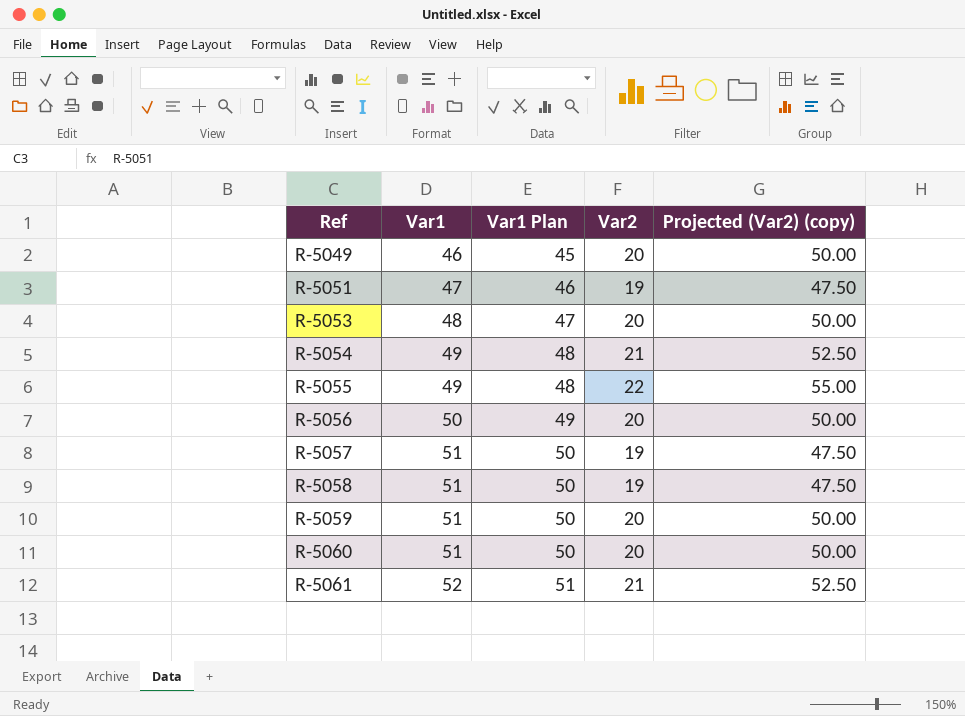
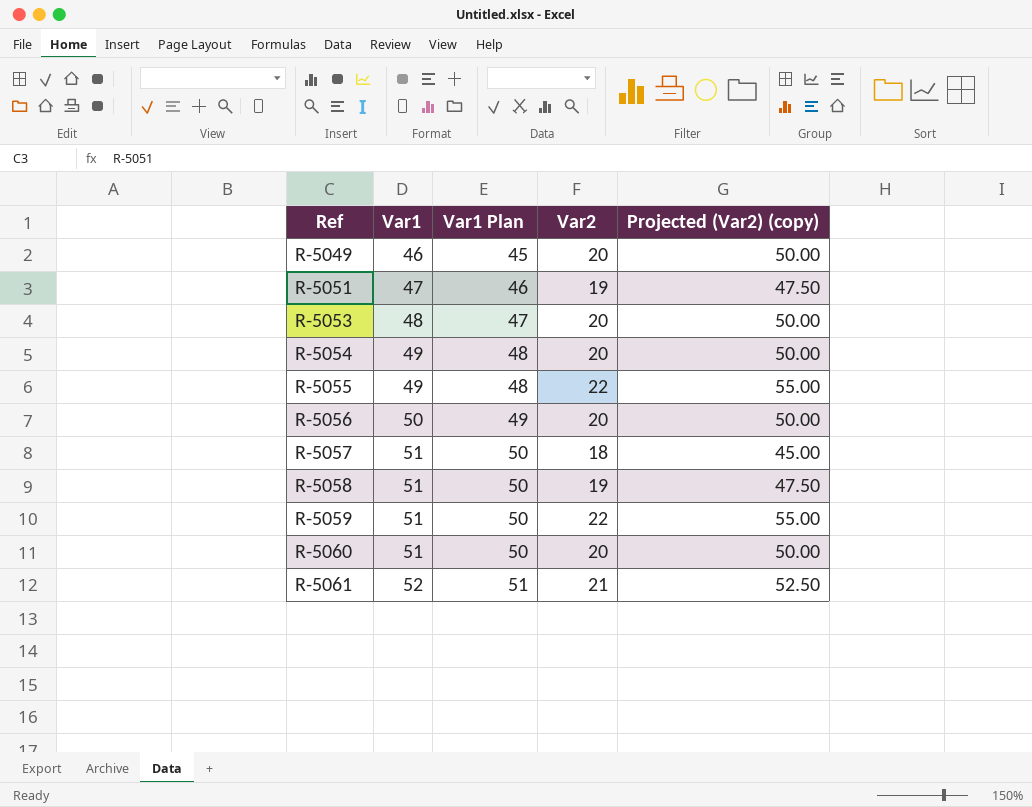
R-5054 | Var2: 21 -> 20
R-5054 | Projected (Var2) (copy): 52.50 -> 50.00
R-5057 | Var2: 19 -> 18
R-5057 | Projected (Var2) (copy): 47.50 -> 45.00
R-5059 | Var2: 20 -> 22
R-5059 | Projected (Var2) (copy): 50.00 -> 55.00

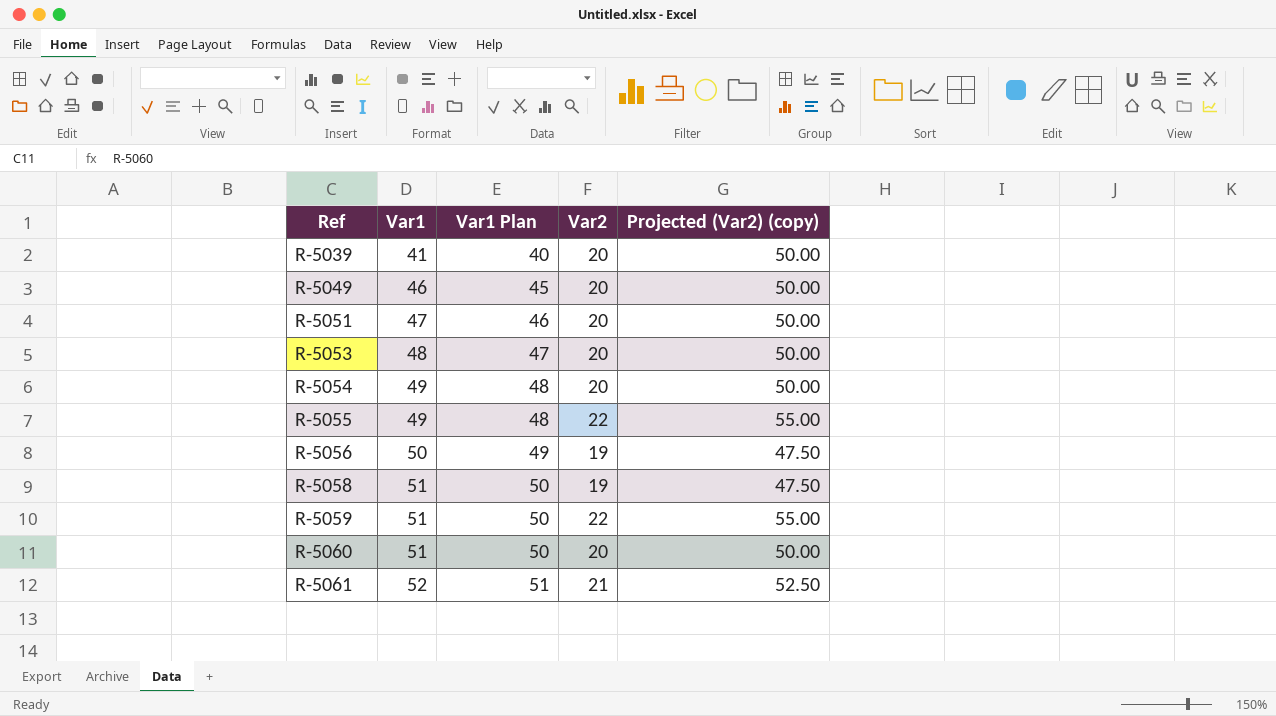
row R-5057: 51 | 50 | 18 | 45.00 -> none
row R-5039: none -> 41 | 40 | 20 | 50.00
R-5051 | Var2: 19 -> 20
R-5051 | Projected (Var2) (copy): 47.50 -> 50.00
R-5056 | Var2: 20 -> 19
R-5056 | Projected (Var2) (copy): 50.00 -> 47.50

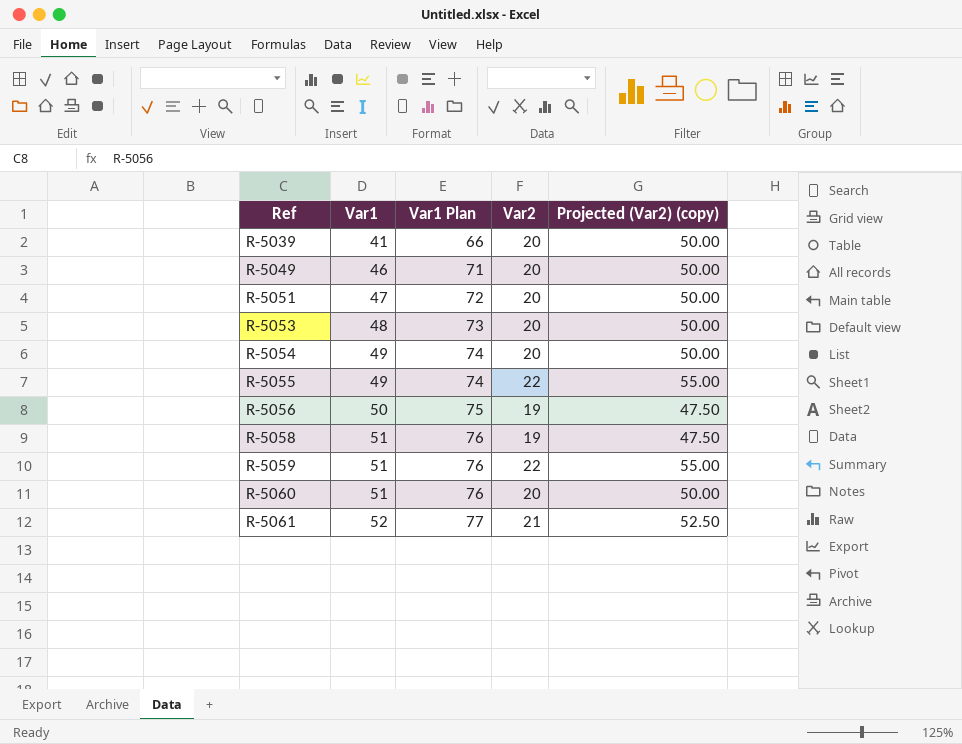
column Var1 Plan | formula: [Var1] - 1 -> [Var1] + 25

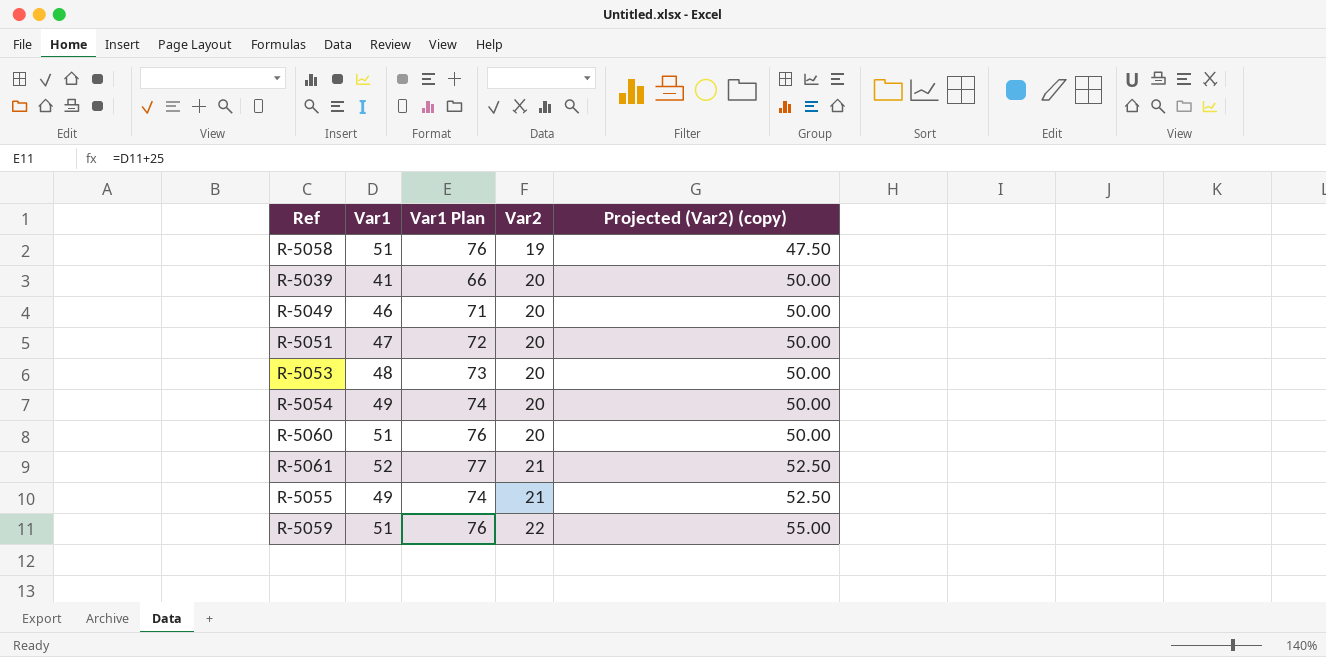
row order: Ref ascending -> Var2 ascending
row R-5056: 50 | 75 | 19 | 47.50 -> none
R-5055 | Var2: 22 -> 21
R-5055 | Projected (Var2) (copy): 55.00 -> 52.50

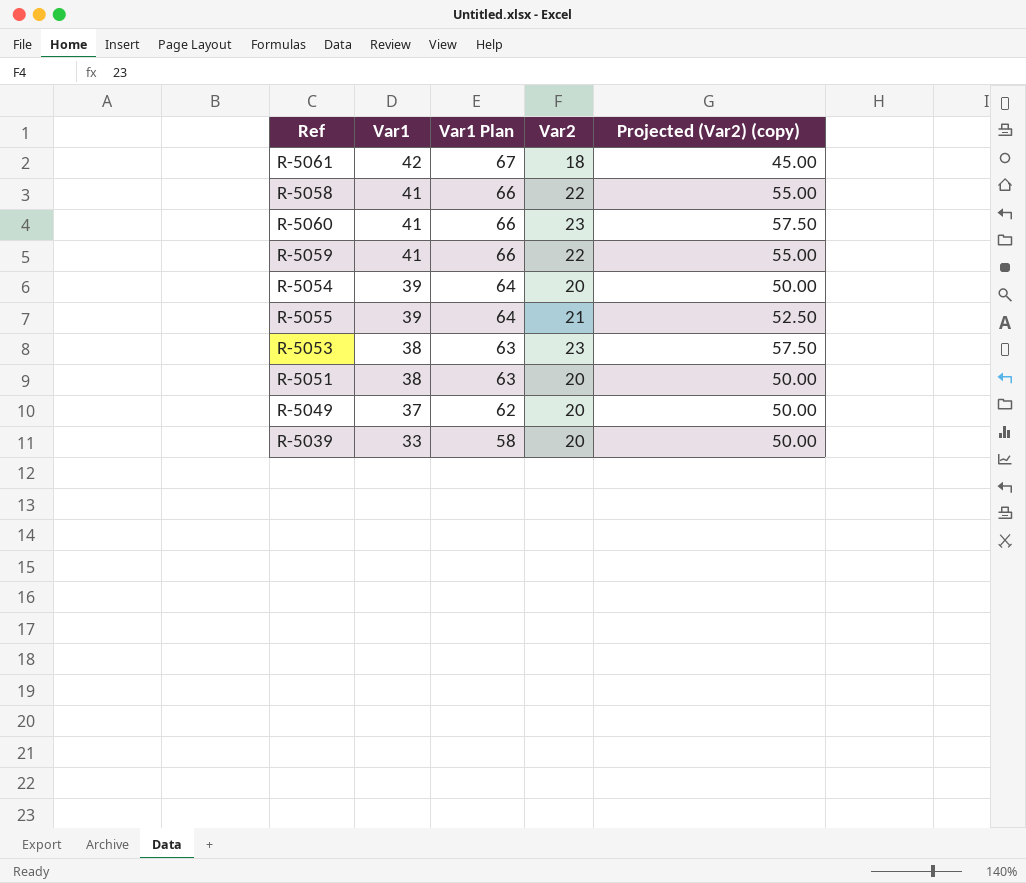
row order: Var2 ascending -> Var1 descending
R-5061 | Var1: 52 -> 42
R-5061 | Var1 Plan: 77 -> 67
R-5061 | Var2: 21 -> 18
R-5061 | Projected (Var2) (copy): 52.50 -> 45.00
R-5058 | Var1: 51 -> 41
R-5058 | Var1 Plan: 76 -> 66
R-5058 | Var2: 19 -> 22
R-5058 | Projected (Var2) (copy): 47.50 -> 55.00
R-5060 | Var1: 51 -> 41
R-5060 | Var1 Plan: 76 -> 66
R-5060 | Var2: 20 -> 23
R-5060 | Projected (Var2) (copy): 50.00 -> 57.50
R-5059 | Var1: 51 -> 41
R-5059 | Var1 Plan: 76 -> 66
R-5054 | Var1: 49 -> 39
R-5054 | Var1 Plan: 74 -> 64
R-5055 | Var1: 49 -> 39
R-5055 | Var1 Plan: 74 -> 64
R-5053 | Var1: 48 -> 38
R-5053 | Var1 Plan: 73 -> 63
R-5053 | Var2: 20 -> 23
R-5053 | Projected (Var2) (copy): 50.00 -> 57.50
R-5051 | Var1: 47 -> 38
R-5051 | Var1 Plan: 72 -> 63
R-5049 | Var1: 46 -> 37
R-5049 | Var1 Plan: 71 -> 62
R-5039 | Var1: 41 -> 33
R-5039 | Var1 Plan: 66 -> 58

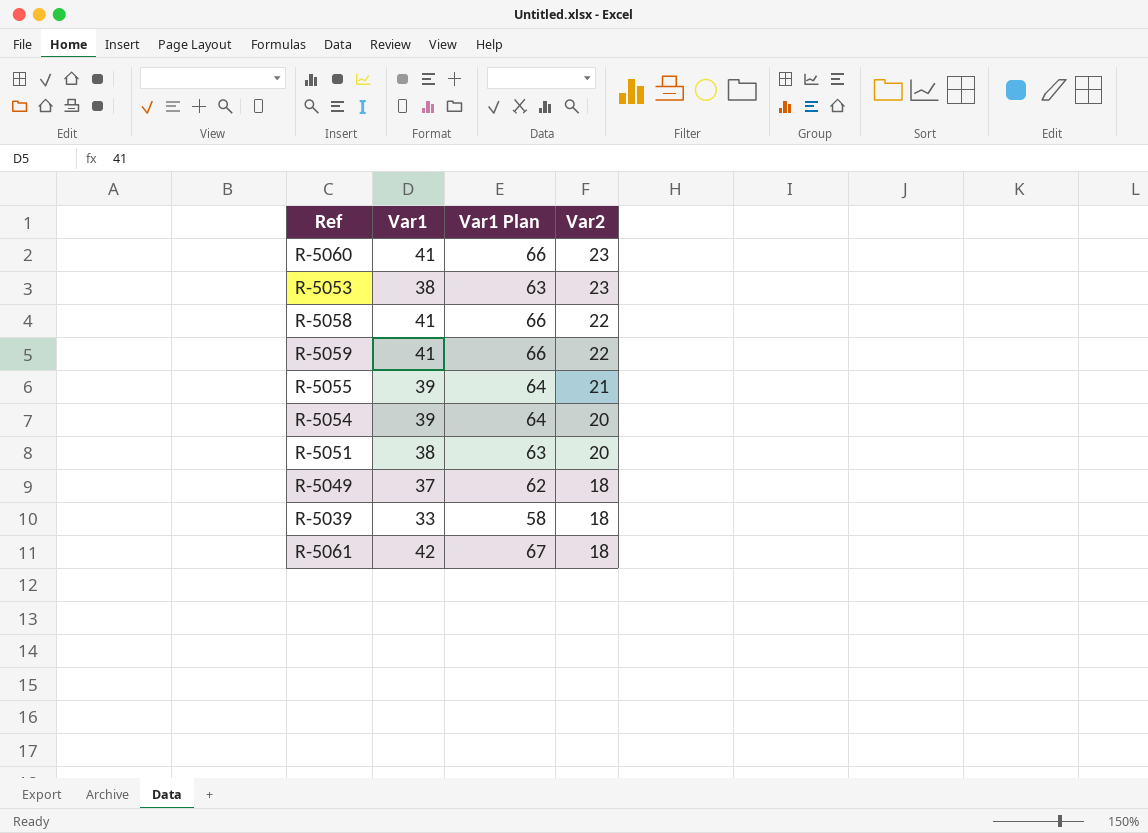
row order: Var1 descending -> Var2 descending
column Projected (Var2) (copy) | formula: [Var2] * 2.5 -> none
R-5049 | Var2: 20 -> 18
R-5039 | Var2: 20 -> 18

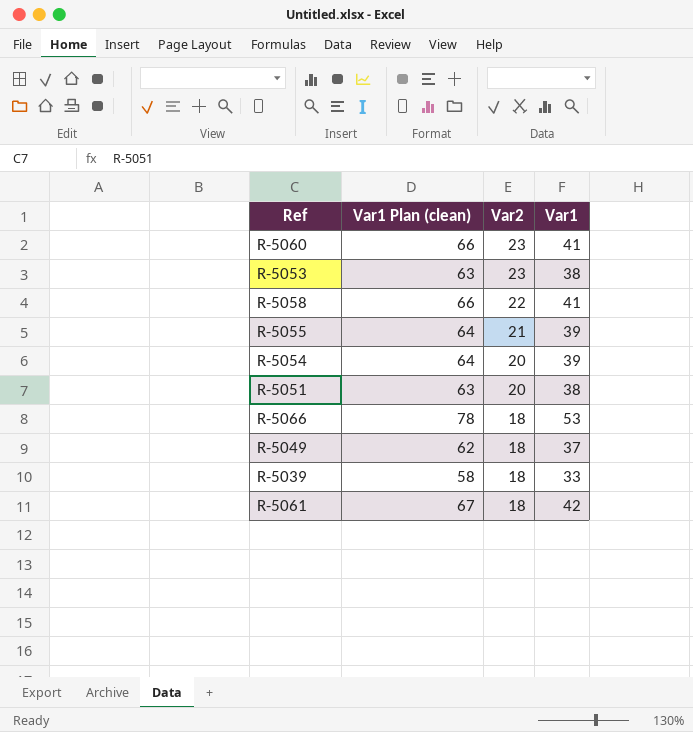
column name: Var1 Plan -> Var1 Plan (clean)
column Var1 | position: 2 -> 4
row R-5059: 41 | 66 | 22 -> none
row R-5066: none -> 78 | 18 | 53

